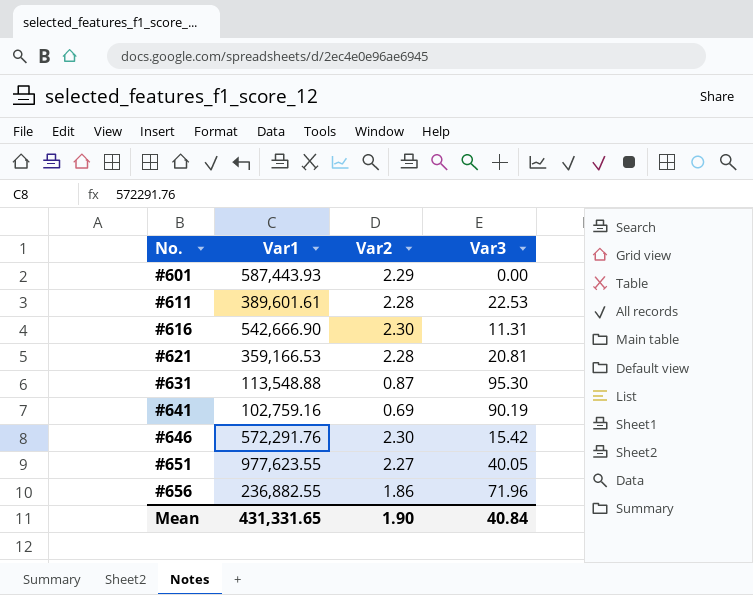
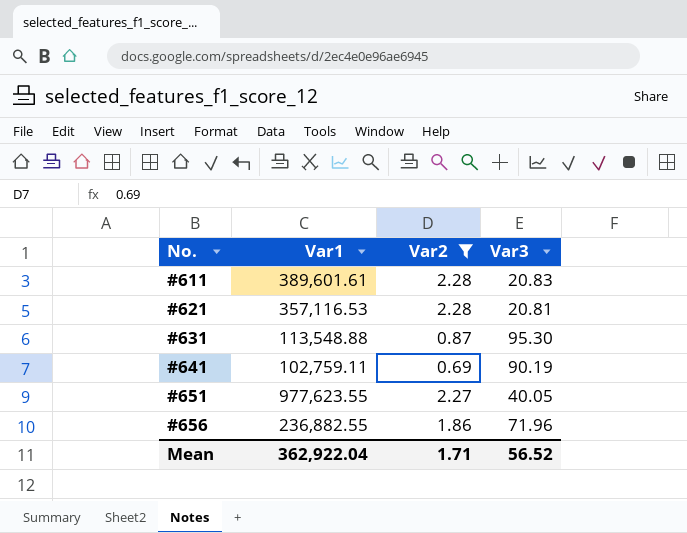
filter: none -> Var2 <= 2.28
#611 | Var3: 22.53 -> 20.83
#621 | Var1: 359,166.53 -> 357,116.53
#641 | Var1: 102,759.16 -> 102,759.11
Mean | Var1: 431,331.65 -> 362,922.04
Mean | Var2: 1.90 -> 1.71
Mean | Var3: 40.84 -> 56.52

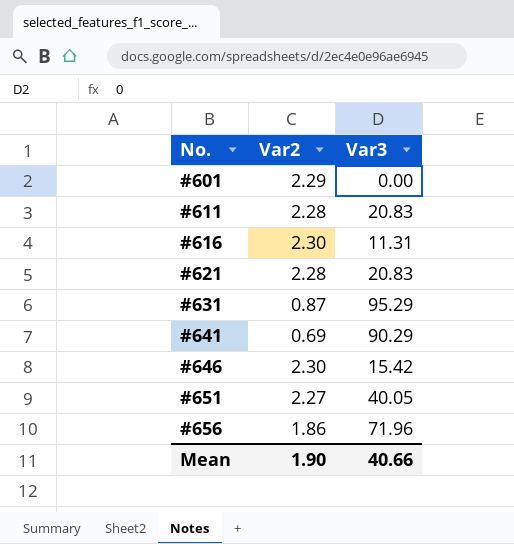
filter: Var2 <= 2.28 -> none
column Var1 | position: 2 -> none
#621 | Var3: 20.81 -> 20.83
#631 | Var3: 95.30 -> 95.29
#641 | Var3: 90.19 -> 90.29
Mean | Var2: 1.71 -> 1.90
Mean | Var3: 56.52 -> 40.66

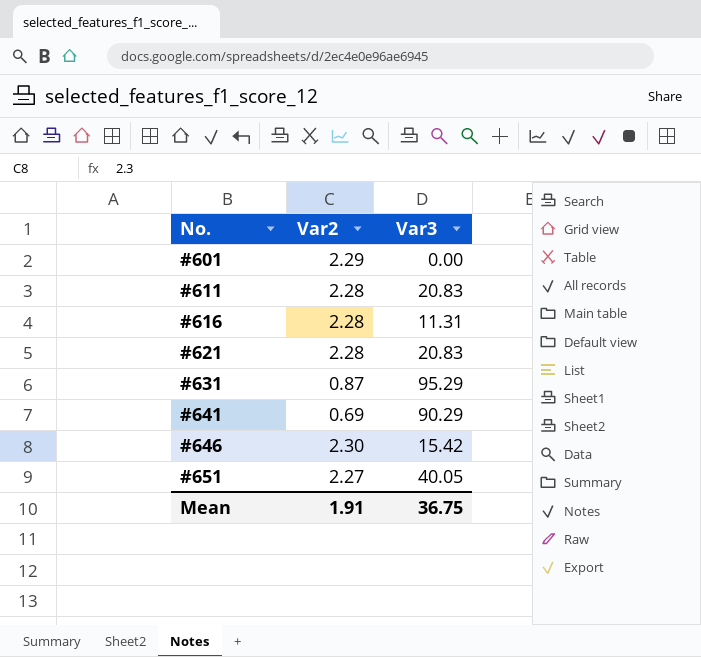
row #656: 1.86 | 71.96 -> none
#616 | Var2: 2.30 -> 2.28
Mean | Var2: 1.90 -> 1.91
Mean | Var3: 40.66 -> 36.75

